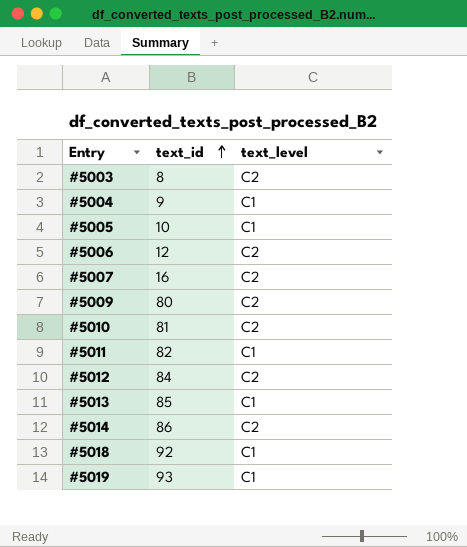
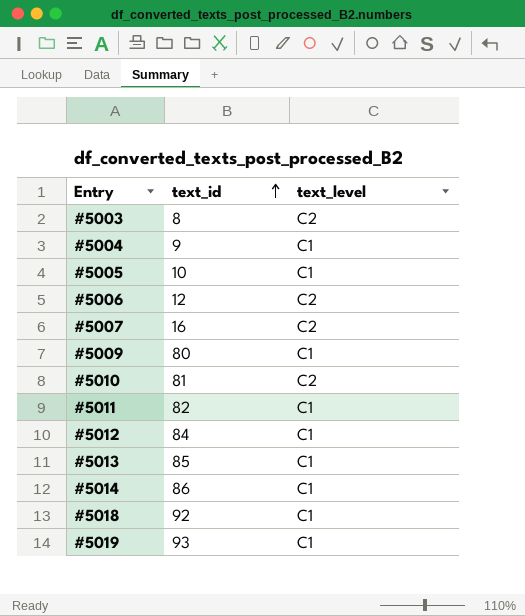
#5009 | text_level: C2 -> C1
#5012 | text_level: C2 -> C1
#5014 | text_level: C2 -> C1

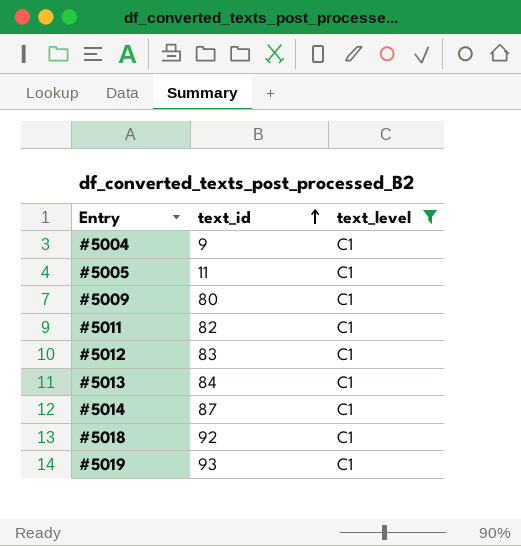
filter: none -> text_level = C1
#5005 | text_id: 10 -> 11
#5012 | text_id: 84 -> 83
#5013 | text_id: 85 -> 84
#5014 | text_id: 86 -> 87

